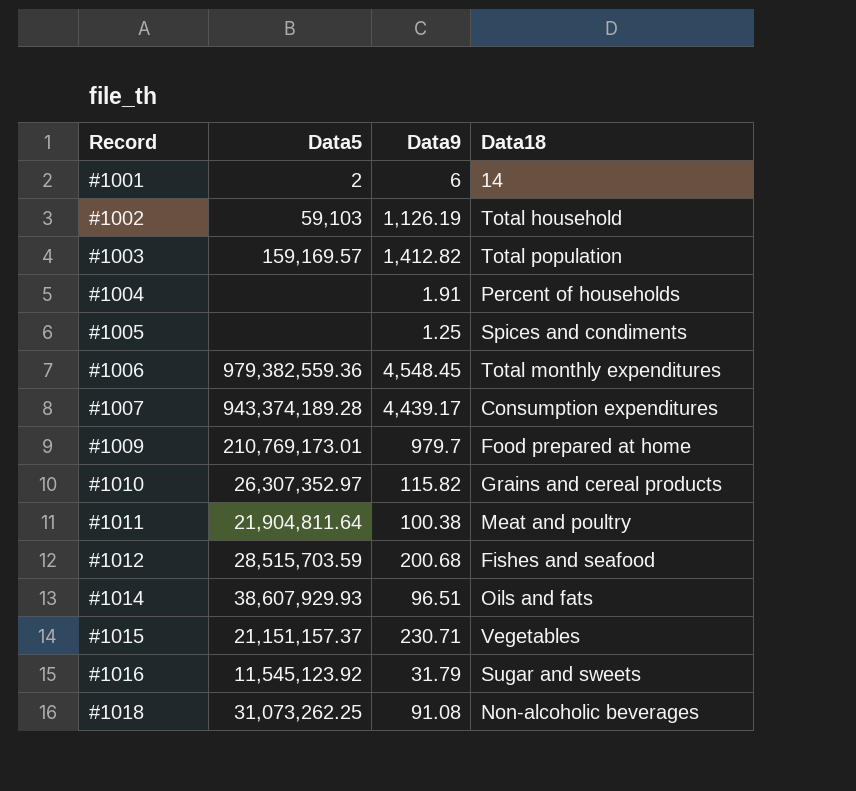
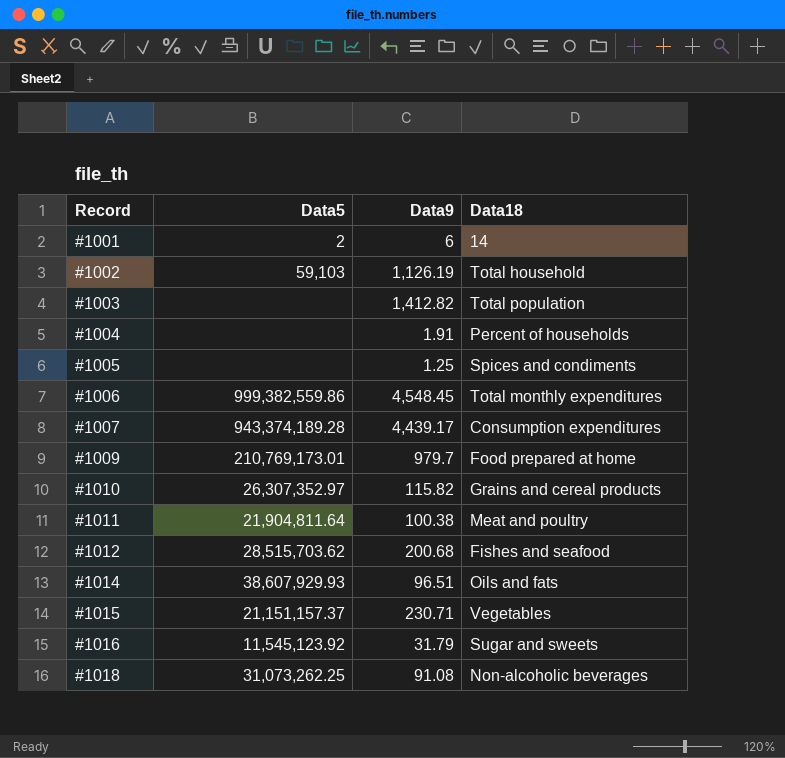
#1003 | Data5: 159,169.57 -> none
#1006 | Data5: 979,382,559.36 -> 999,382,559.86
#1012 | Data5: 28,515,703.59 -> 28,515,703.62

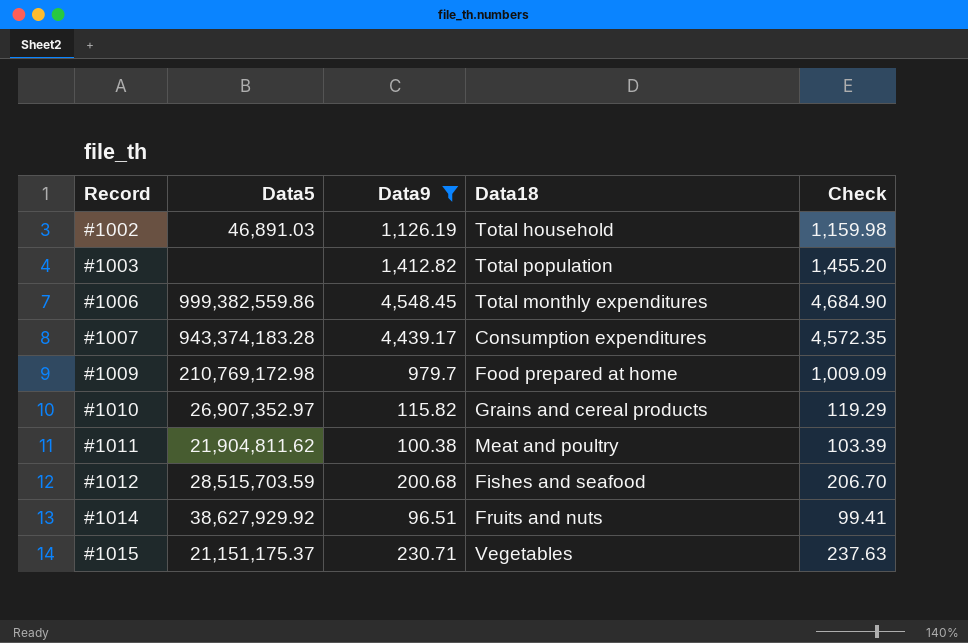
filter: none -> Data9 >= 96.51
column Check | formula: none -> [Data9] * 1.03
#1002 | Data5: 59,103 -> 46,891.03
#1007 | Data5: 943,374,189.28 -> 943,374,183.28
#1009 | Data5: 210,769,173.01 -> 210,769,172.98
#1010 | Data5: 26,307,352.97 -> 26,907,352.97
#1011 | Data5: 21,904,811.64 -> 21,904,811.62
#1012 | Data5: 28,515,703.62 -> 28,515,703.59
#1014 | Data5: 38,607,929.93 -> 38,627,929.92
#1014 | Data18: Oils and fats -> Fruits and nuts
#1015 | Data5: 21,151,157.37 -> 21,151,175.37

